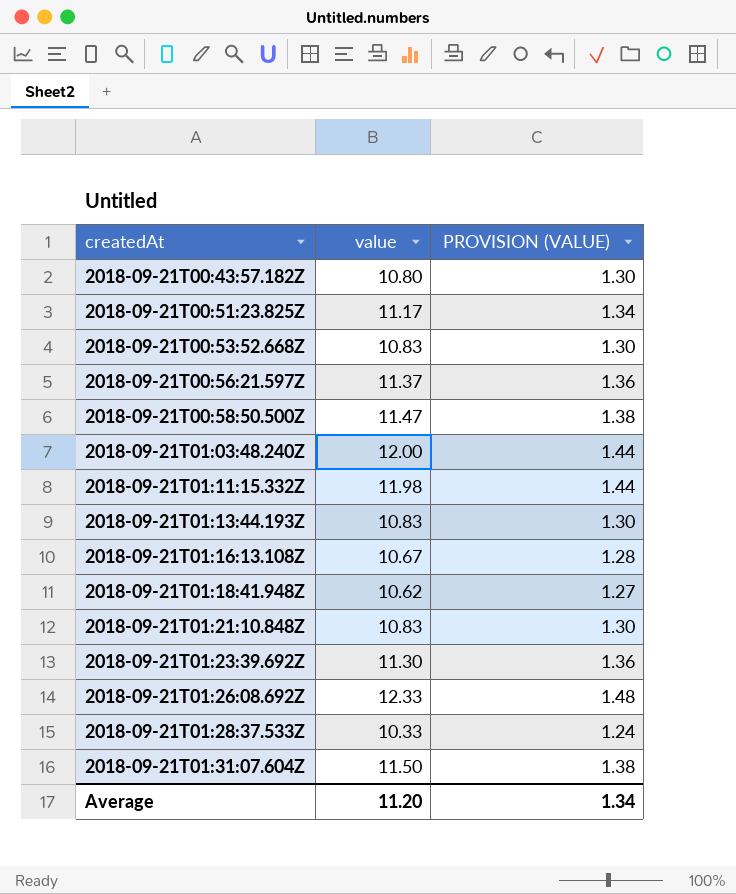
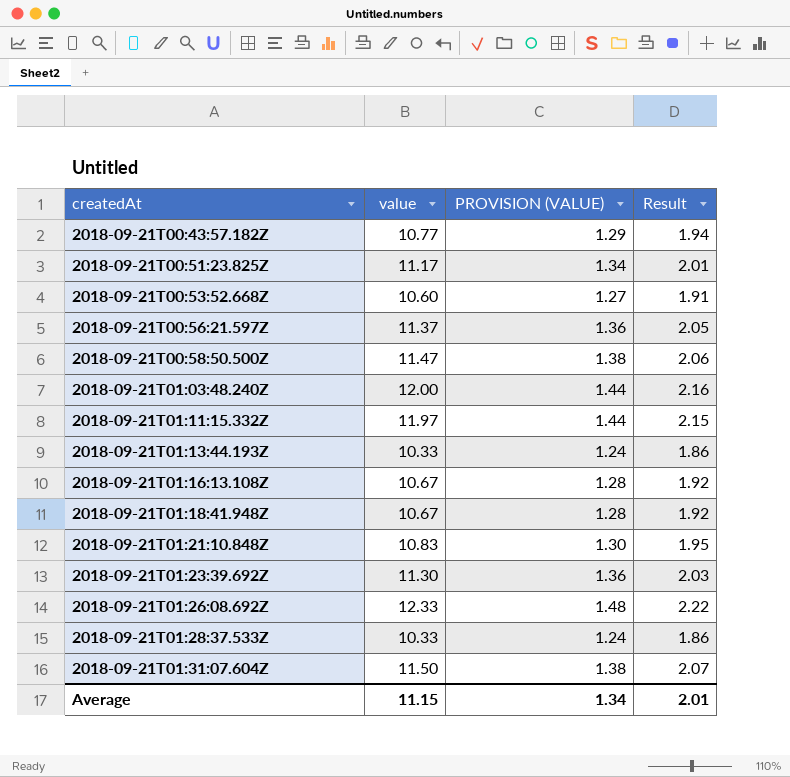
column Result | formula: none -> [value] * 0.18
2018-09-21T00:43:57.182Z | value: 10.80 -> 10.77
2018-09-21T00:43:57.182Z | PROVISION (VALUE): 1.30 -> 1.29
2018-09-21T00:53:52.668Z | value: 10.83 -> 10.60
2018-09-21T00:53:52.668Z | PROVISION (VALUE): 1.30 -> 1.27
2018-09-21T01:11:15.332Z | value: 11.98 -> 11.97
2018-09-21T01:13:44.193Z | value: 10.83 -> 10.33
2018-09-21T01:13:44.193Z | PROVISION (VALUE): 1.30 -> 1.24
2018-09-21T01:18:41.948Z | value: 10.62 -> 10.67
2018-09-21T01:18:41.948Z | PROVISION (VALUE): 1.27 -> 1.28
Average | value: 11.20 -> 11.15

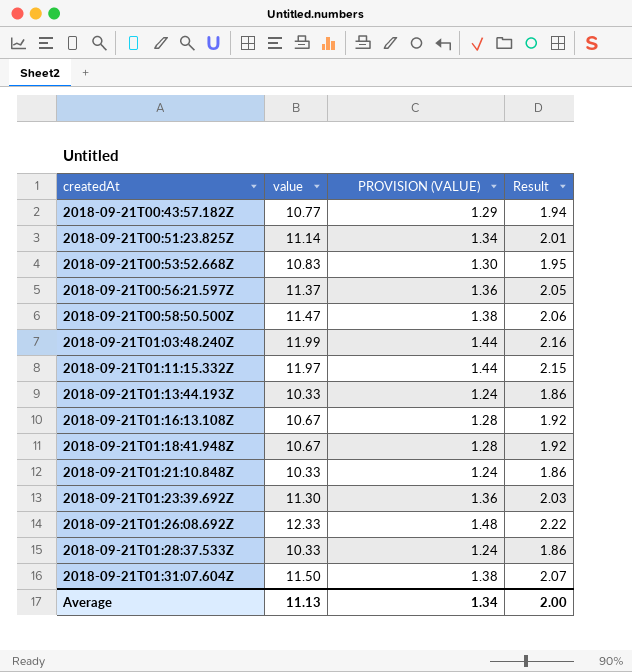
2018-09-21T00:51:23.825Z | value: 11.17 -> 11.14
2018-09-21T00:53:52.668Z | value: 10.60 -> 10.83
2018-09-21T00:53:52.668Z | PROVISION (VALUE): 1.27 -> 1.30
2018-09-21T00:53:52.668Z | Result: 1.91 -> 1.95
2018-09-21T01:03:48.240Z | value: 12.00 -> 11.99
2018-09-21T01:21:10.848Z | value: 10.83 -> 10.33
2018-09-21T01:21:10.848Z | PROVISION (VALUE): 1.30 -> 1.24
2018-09-21T01:21:10.848Z | Result: 1.95 -> 1.86
Average | value: 11.15 -> 11.13
Average | Result: 2.01 -> 2.00

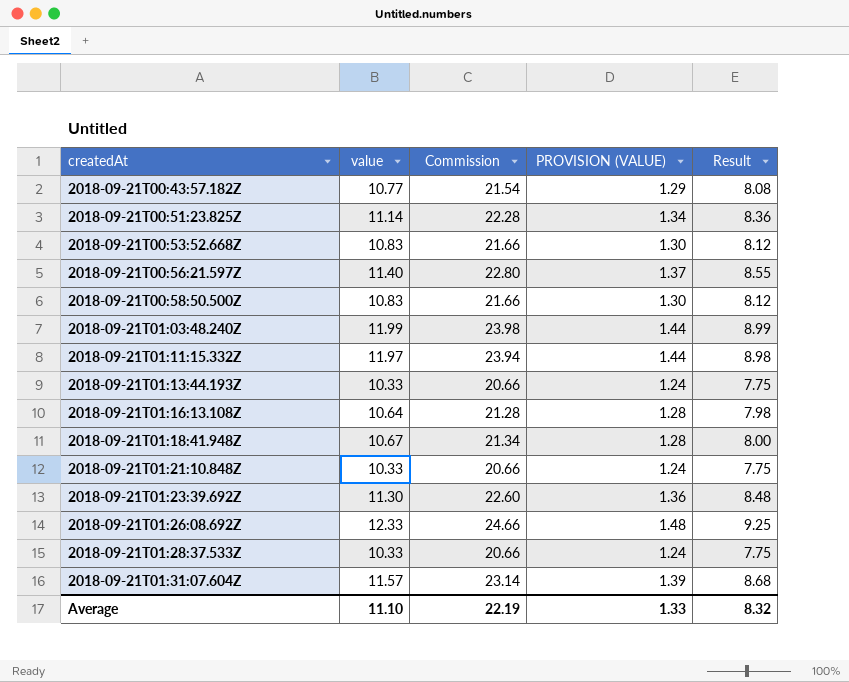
column Commission | formula: none -> [value] * 2
column Result | formula: [value] * 0.18 -> [value] * 0.75
2018-09-21T00:56:21.597Z | value: 11.37 -> 11.40
2018-09-21T00:56:21.597Z | PROVISION (VALUE): 1.36 -> 1.37
2018-09-21T00:58:50.500Z | value: 11.47 -> 10.83
2018-09-21T00:58:50.500Z | PROVISION (VALUE): 1.38 -> 1.30
2018-09-21T01:16:13.108Z | value: 10.67 -> 10.64
2018-09-21T01:31:07.604Z | value: 11.50 -> 11.57
2018-09-21T01:31:07.604Z | PROVISION (VALUE): 1.38 -> 1.39
Average | value: 11.13 -> 11.10
Average | PROVISION (VALUE): 1.34 -> 1.33
Average | Result: 2.00 -> 8.32

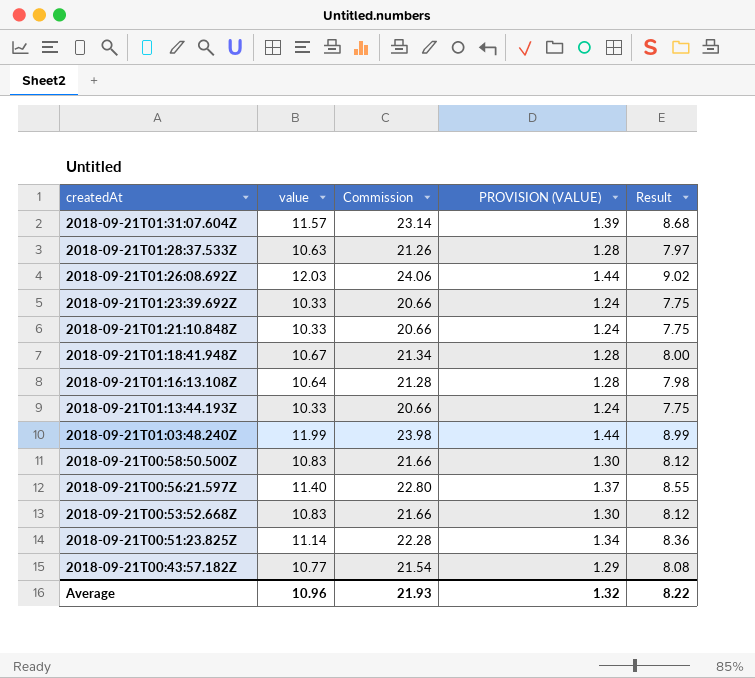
row order: createdAt ascending -> createdAt descending
row 2018-09-21T01:11:15.332Z: 11.97 | 23.94 | 1.44 | 8.98 -> none
2018-09-21T01:28:37.533Z | value: 10.33 -> 10.63
2018-09-21T01:28:37.533Z | Commission: 20.66 -> 21.26
2018-09-21T01:28:37.533Z | PROVISION (VALUE): 1.24 -> 1.28
2018-09-21T01:28:37.533Z | Result: 7.75 -> 7.97
2018-09-21T01:26:08.692Z | value: 12.33 -> 12.03
2018-09-21T01:26:08.692Z | Commission: 24.66 -> 24.06
2018-09-21T01:26:08.692Z | PROVISION (VALUE): 1.48 -> 1.44
2018-09-21T01:26:08.692Z | Result: 9.25 -> 9.02
2018-09-21T01:23:39.692Z | value: 11.30 -> 10.33
2018-09-21T01:23:39.692Z | Commission: 22.60 -> 20.66
2018-09-21T01:23:39.692Z | PROVISION (VALUE): 1.36 -> 1.24
2018-09-21T01:23:39.692Z | Result: 8.48 -> 7.75
Average | value: 11.10 -> 10.96
Average | Commission: 22.19 -> 21.93
Average | PROVISION (VALUE): 1.33 -> 1.32
Average | Result: 8.32 -> 8.22

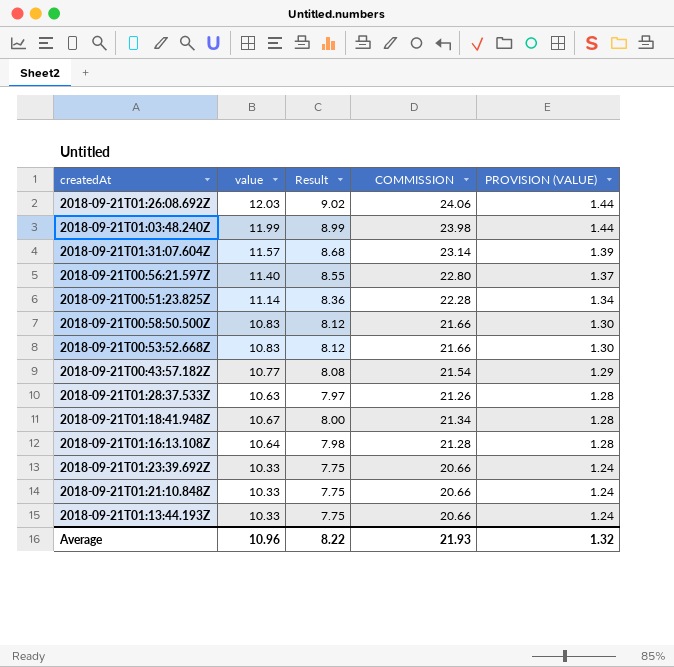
row order: createdAt descending -> PROVISION (VALUE) descending
column Result | position: 5 -> 3
column name: Commission -> COMMISSION

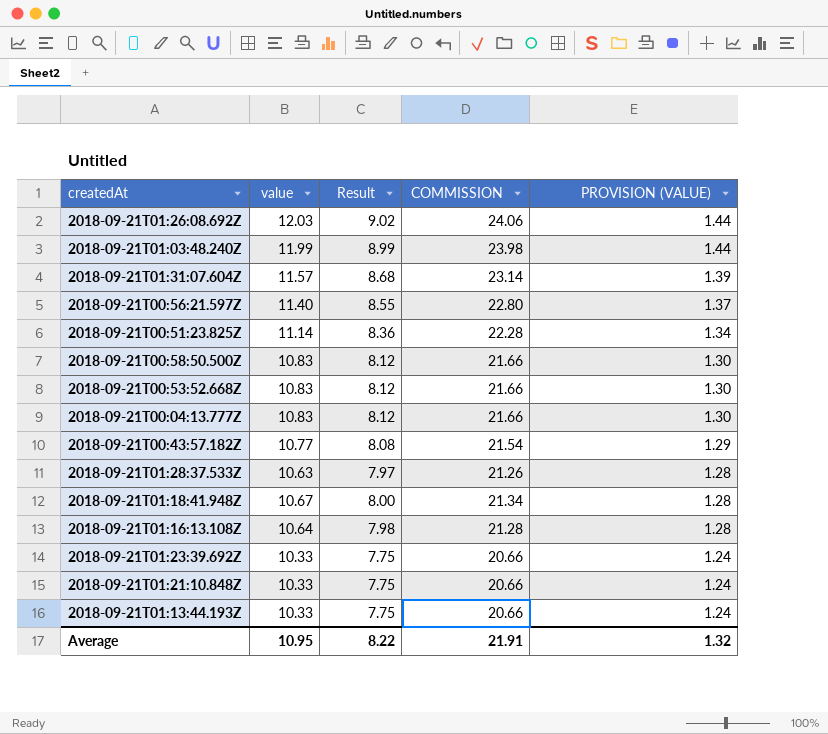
row 2018-09-21T00:04:13.777Z: none -> 10.83 | 8.12 | 21.66 | 1.30
Average | value: 10.96 -> 10.95
Average | COMMISSION: 21.93 -> 21.91

